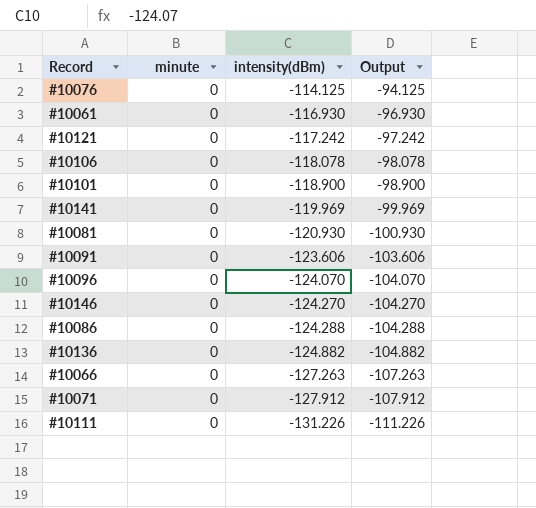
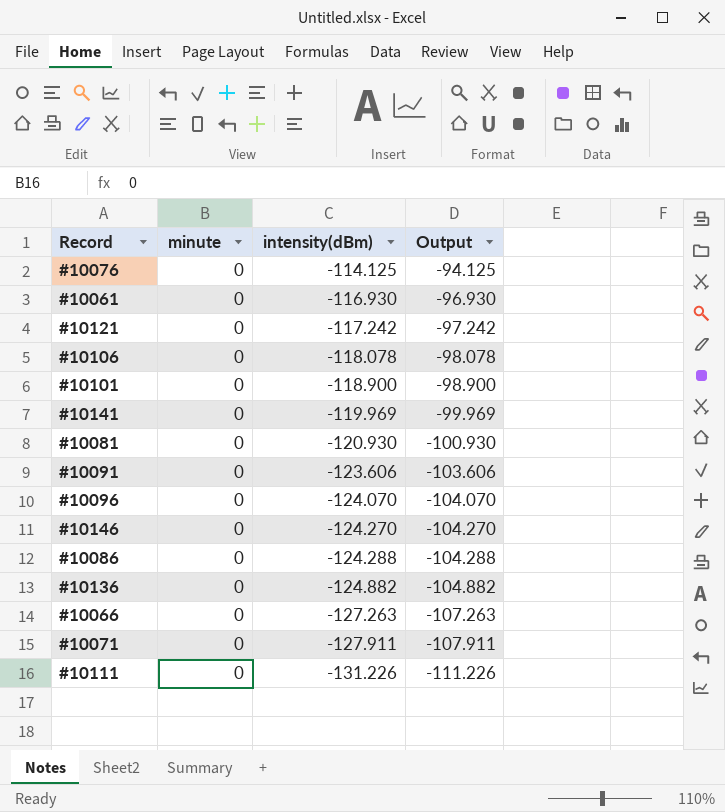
#10071 | intensity(dBm): -127.912 -> -127.911
#10071 | Output: -107.912 -> -107.911

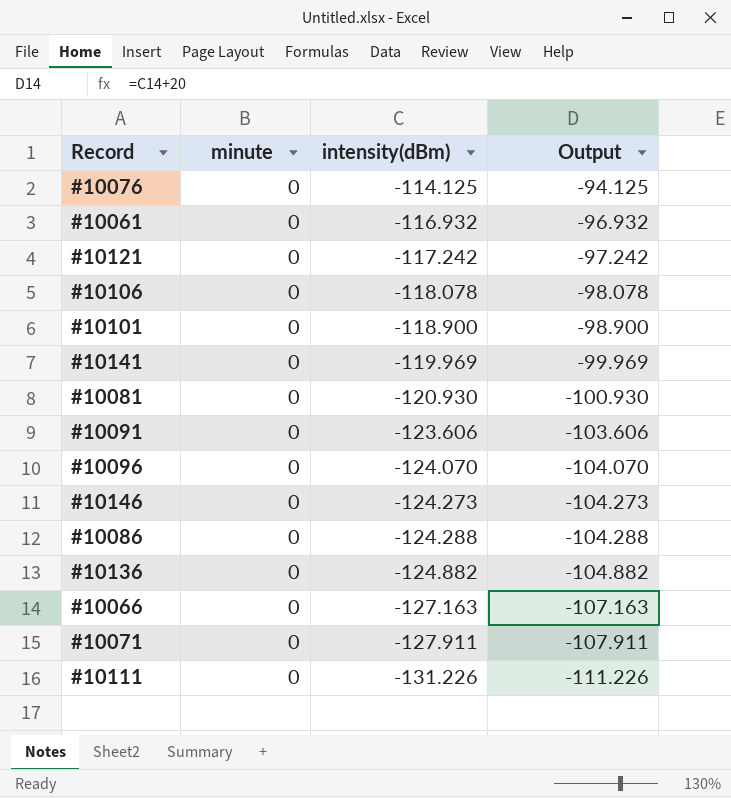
#10061 | intensity(dBm): -116.930 -> -116.932
#10061 | Output: -96.930 -> -96.932
#10146 | intensity(dBm): -124.270 -> -124.273
#10146 | Output: -104.270 -> -104.273
#10066 | intensity(dBm): -127.263 -> -127.163
#10066 | Output: -107.263 -> -107.163

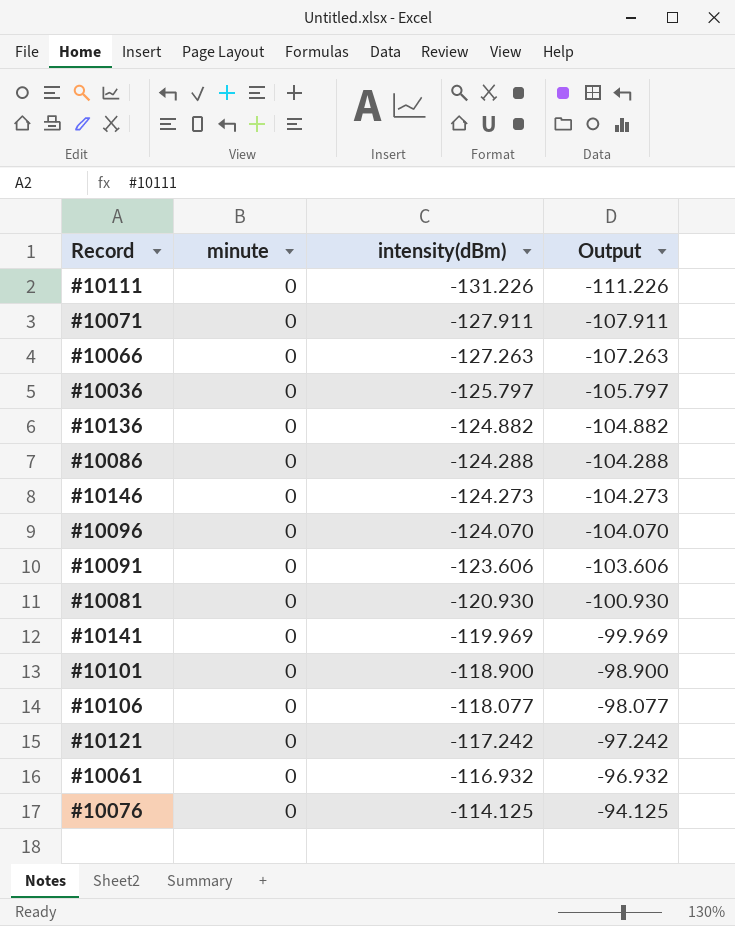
row order: intensity(dBm) descending -> intensity(dBm) ascending
#10066 | intensity(dBm): -127.163 -> -127.263
#10066 | Output: -107.163 -> -107.263
row #10036: none -> 0 | -125.797 | -105.797
#10106 | intensity(dBm): -118.078 -> -118.077
#10106 | Output: -98.078 -> -98.077

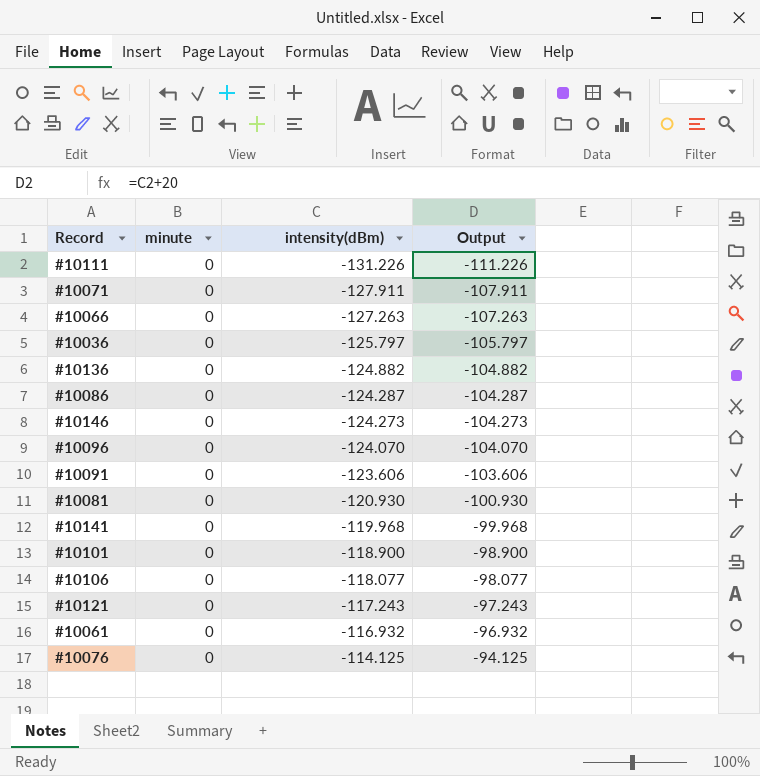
#10086 | intensity(dBm): -124.288 -> -124.287
#10086 | Output: -104.288 -> -104.287
#10141 | intensity(dBm): -119.969 -> -119.968
#10141 | Output: -99.969 -> -99.968
#10121 | intensity(dBm): -117.242 -> -117.243
#10121 | Output: -97.242 -> -97.243

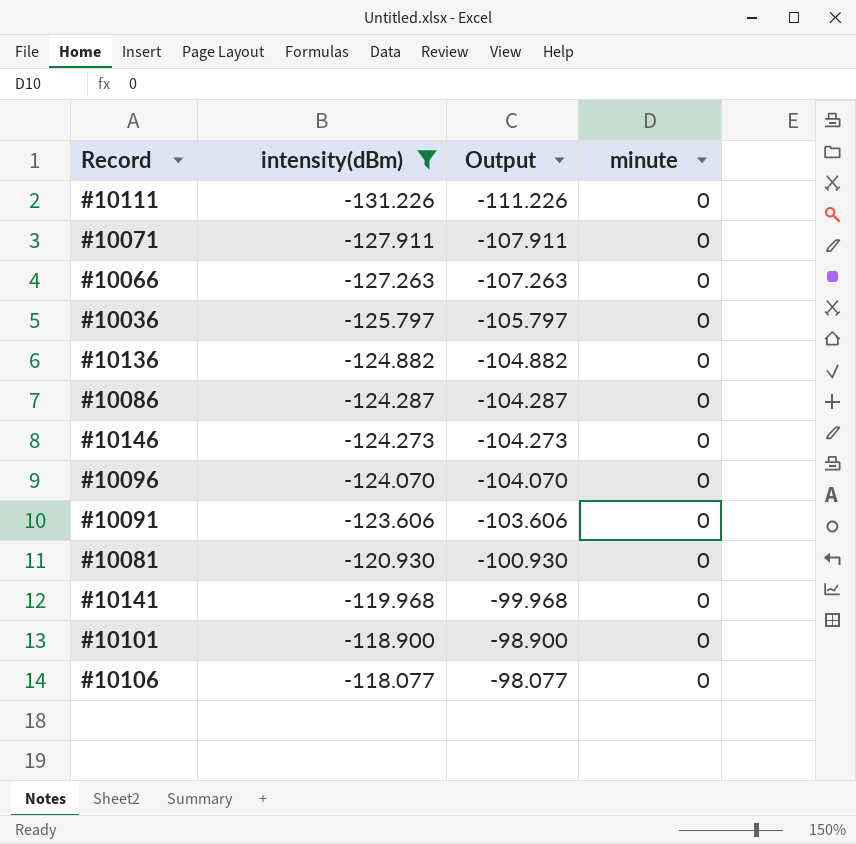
filter: none -> intensity(dBm) <= -118.077
column minute | position: 2 -> 4

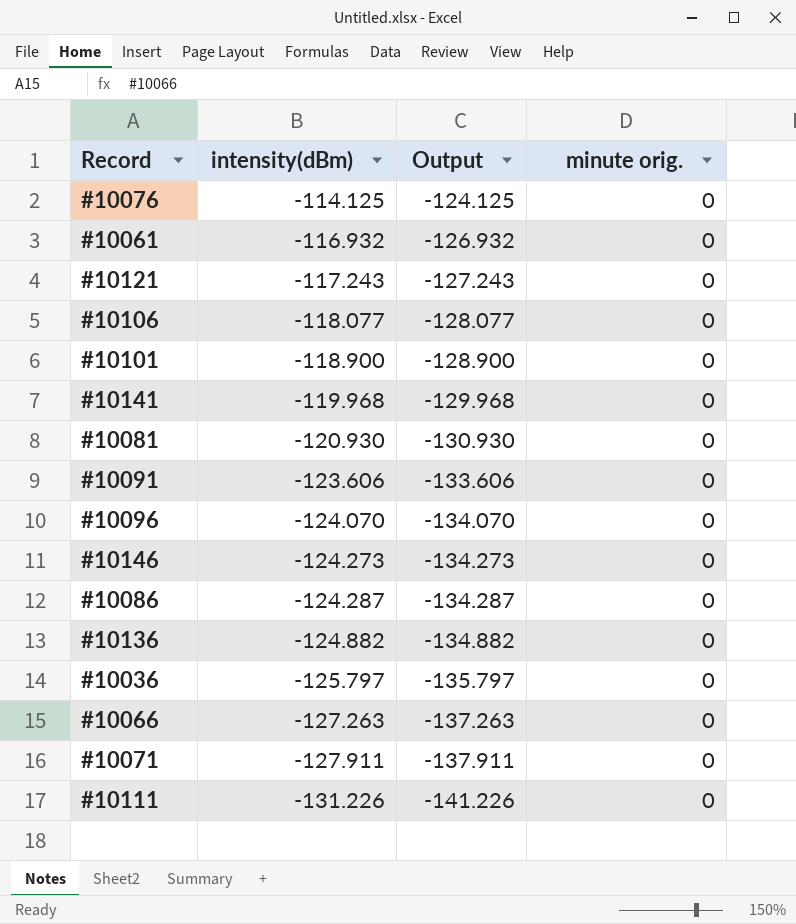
filter: intensity(dBm) <= -118.077 -> none
row order: intensity(dBm) ascending -> intensity(dBm) descending
column Output | formula: [intensity(dBm)] + 20 -> [intensity(dBm)] - 10
column name: minute -> minute orig.

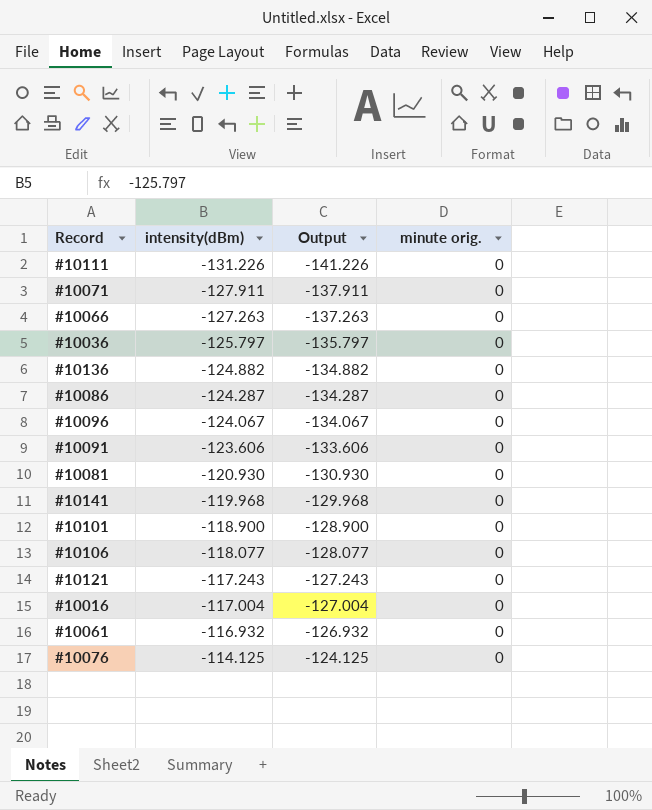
row order: intensity(dBm) descending -> intensity(dBm) ascending
row #10146: -124.273 | -134.273 | 0 -> none
#10096 | intensity(dBm): -124.070 -> -124.067
#10096 | Output: -134.070 -> -134.067
row #10016: none -> -117.004 | -127.004 | 0

